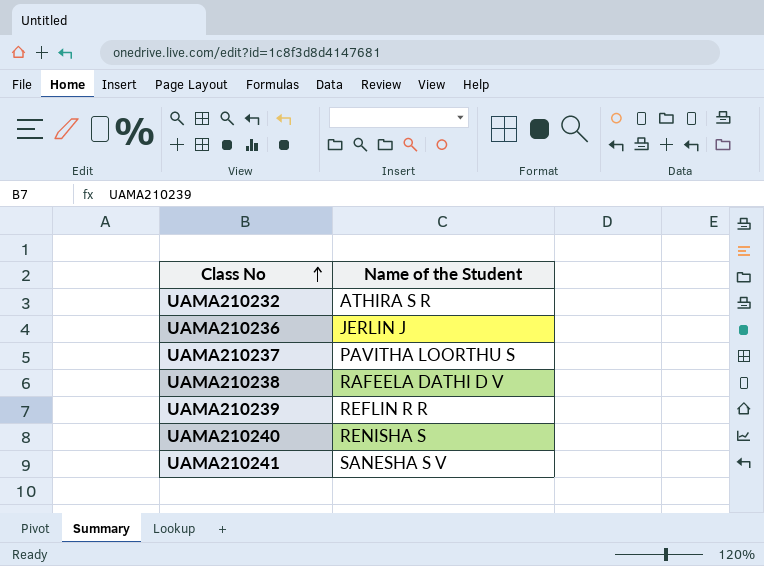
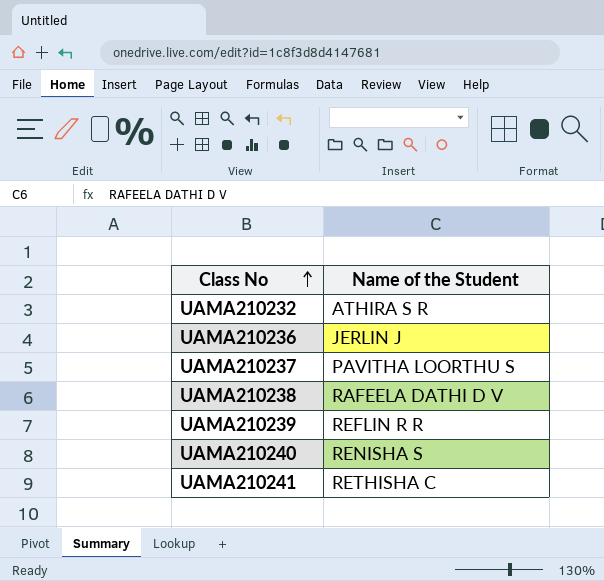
UAMA210241 | Name of the Student: SANESHA S V -> RETHISHA C

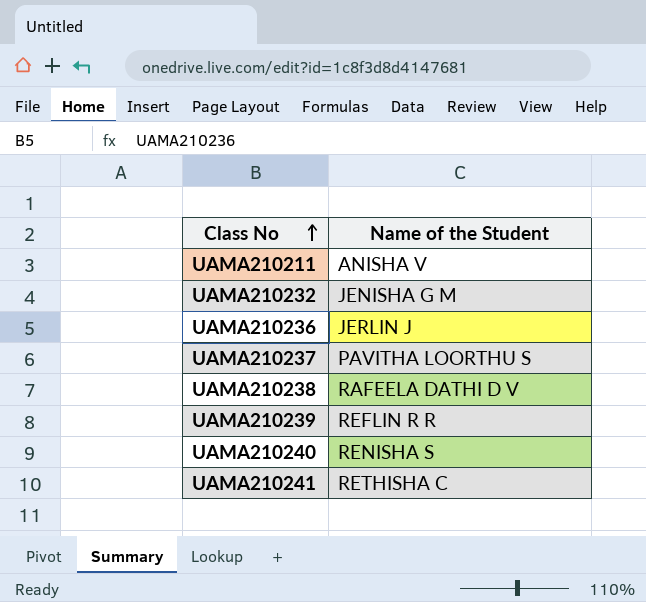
row UAMA210211: none -> ANISHA V
UAMA210232 | Name of the Student: ATHIRA S R -> JENISHA G M

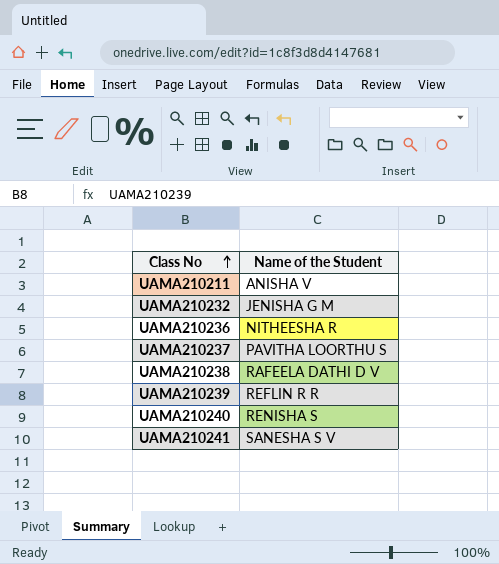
UAMA210236 | Name of the Student: JERLIN J -> NITHEESHA R
UAMA210241 | Name of the Student: RETHISHA C -> SANESHA S V

